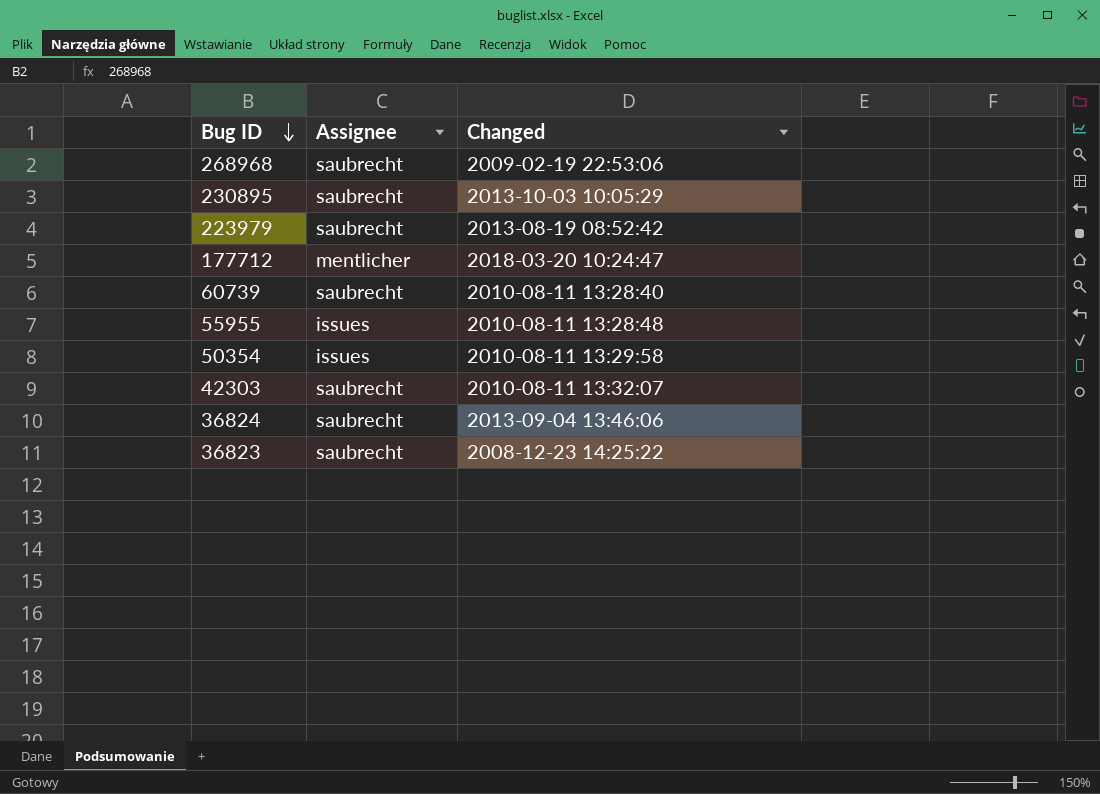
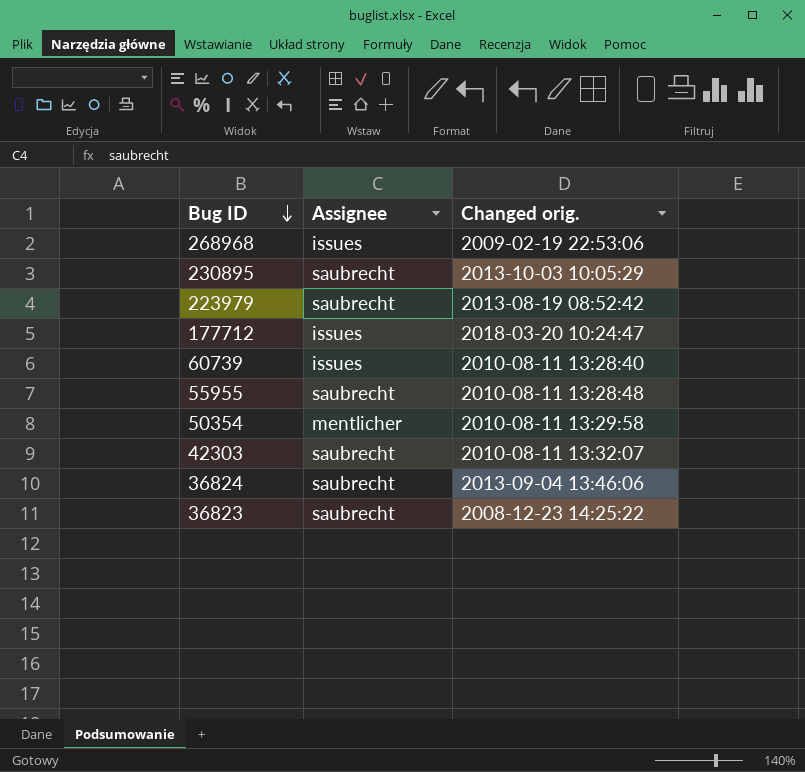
column name: Changed -> Changed orig.
268968 | Assignee: saubrecht -> issues
177712 | Assignee: mentlicher -> issues
60739 | Assignee: saubrecht -> issues
55955 | Assignee: issues -> saubrecht
50354 | Assignee: issues -> mentlicher

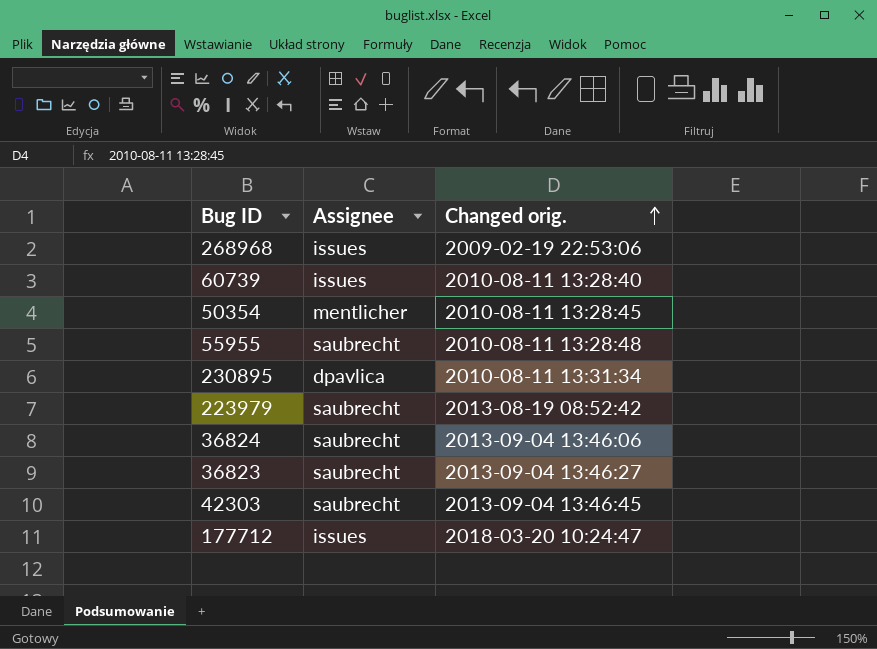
row order: Bug ID descending -> Changed orig. ascending
50354 | Changed orig.: 2010-08-11 13:29:58 -> 2010-08-11 13:28:45
230895 | Assignee: saubrecht -> dpavlica
230895 | Changed orig.: 2013-10-03 10:05:29 -> 2010-08-11 13:31:34
36823 | Changed orig.: 2008-12-23 14:25:22 -> 2013-09-04 13:46:27
42303 | Changed orig.: 2010-08-11 13:32:07 -> 2013-09-04 13:46:45

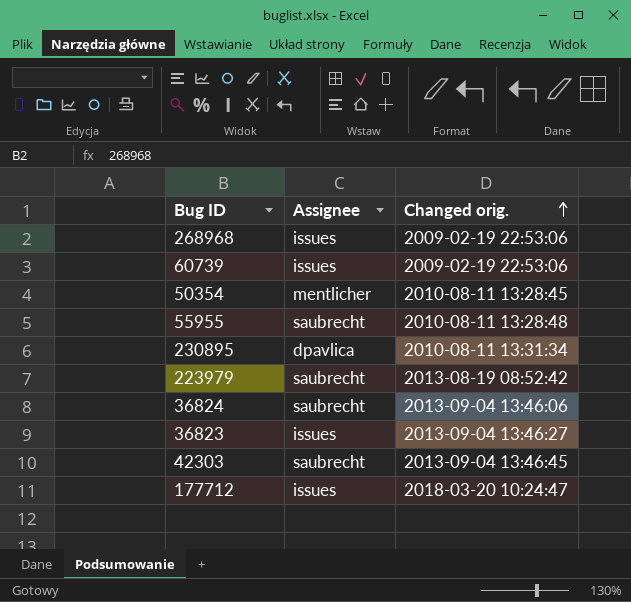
60739 | Changed orig.: 2010-08-11 13:28:40 -> 2009-02-19 22:53:06
36823 | Assignee: saubrecht -> issues

